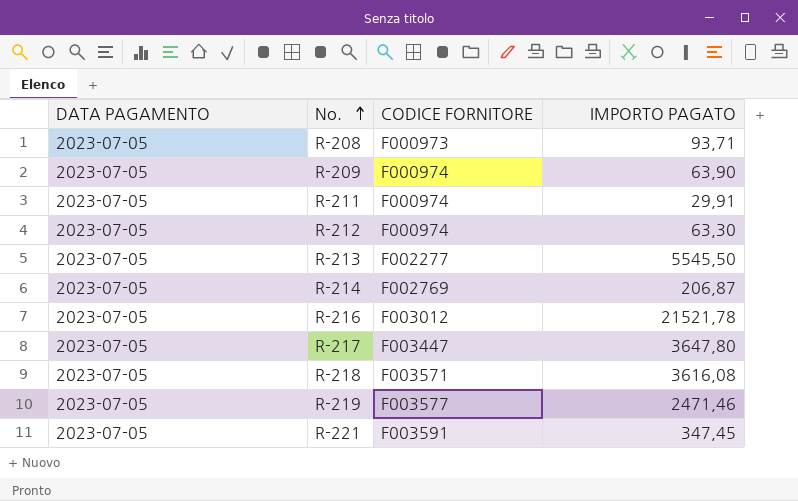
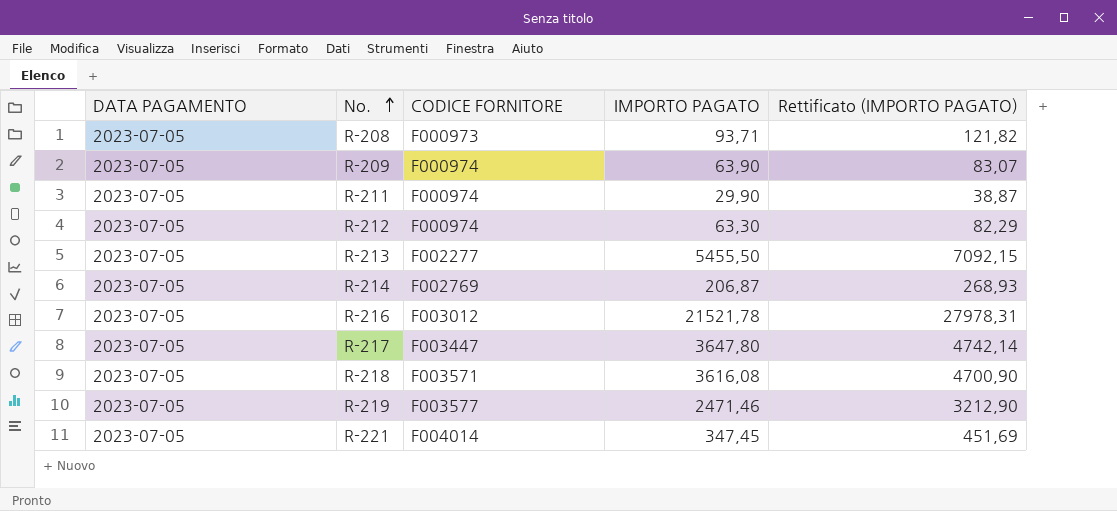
column Rettificato (IMPORTO PAGATO) | formula: none -> [IMPORTO PAGATO] * 1,3
R-211 | IMPORTO PAGATO: 29,91 -> 29,90
R-213 | IMPORTO PAGATO: 5545,50 -> 5455,50
R-221 | CODICE FORNITORE: F003591 -> F004014

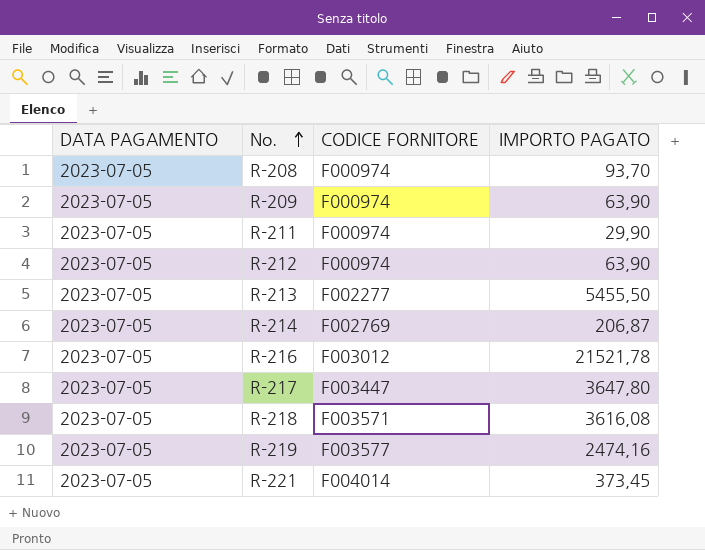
column Rettificato (IMPORTO PAGATO) | formula: [IMPORTO PAGATO] * 1,3 -> none
R-208 | CODICE FORNITORE: F000973 -> F000974
R-208 | IMPORTO PAGATO: 93,71 -> 93,70
R-212 | IMPORTO PAGATO: 63,30 -> 63,90
R-219 | IMPORTO PAGATO: 2471,46 -> 2474,16
R-221 | IMPORTO PAGATO: 347,45 -> 373,45

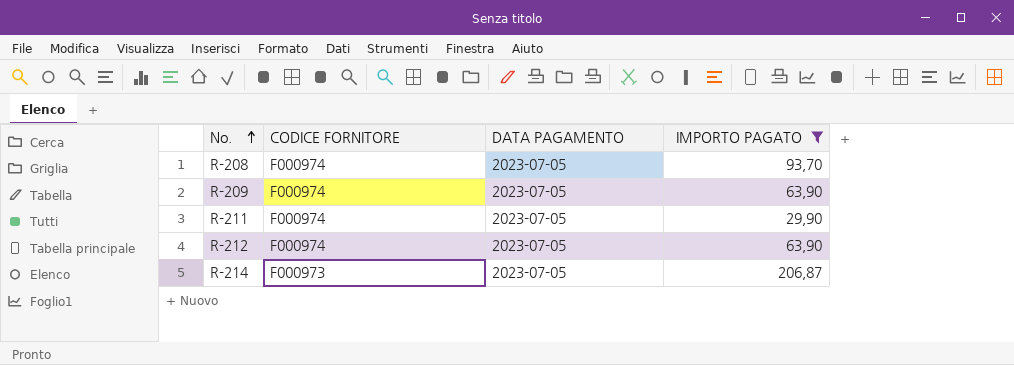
filter: none -> IMPORTO PAGATO <= 206,87
column DATA PAGAMENTO | position: 1 -> 3
R-214 | CODICE FORNITORE: F002769 -> F000973

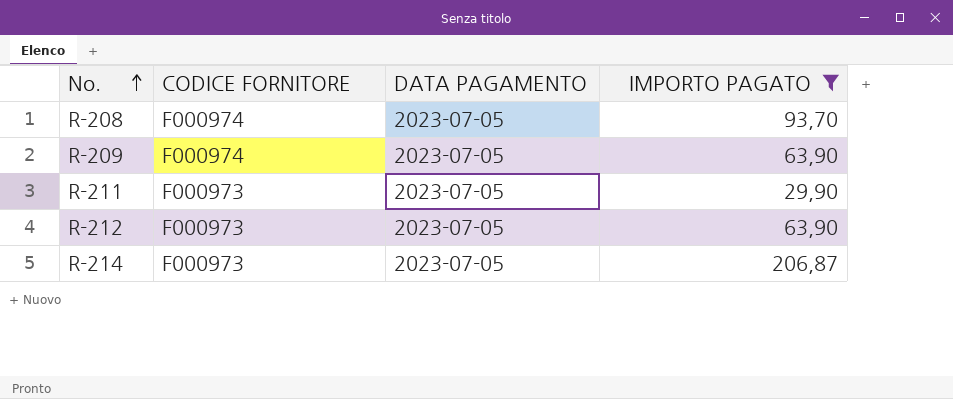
R-211 | CODICE FORNITORE: F000974 -> F000973
R-212 | CODICE FORNITORE: F000974 -> F000973

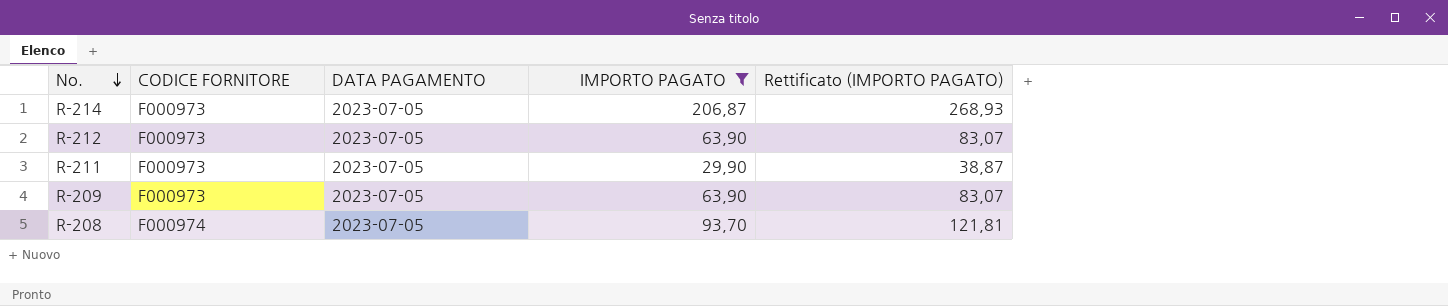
row order: No. ascending -> No. descending
column Rettificato (IMPORTO PAGATO) | formula: none -> [IMPORTO PAGATO] * 1,3
R-209 | CODICE FORNITORE: F000974 -> F000973

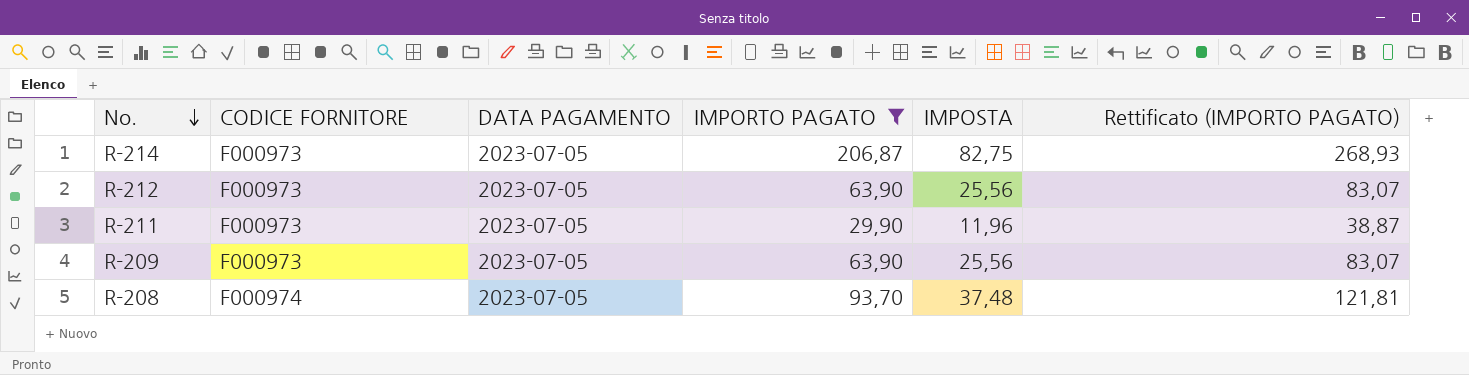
column IMPOSTA | formula: none -> [IMPORTO PAGATO] * 0,4

